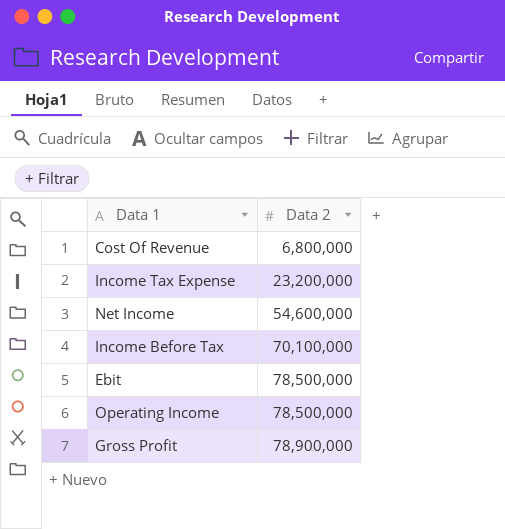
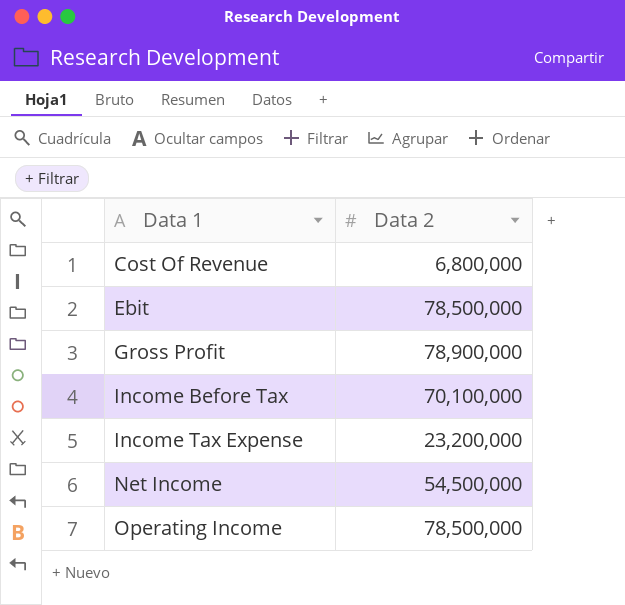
row order: Data 2 ascending -> Data 1 ascending
Net Income | Data 2: 54,600,000 -> 54,500,000

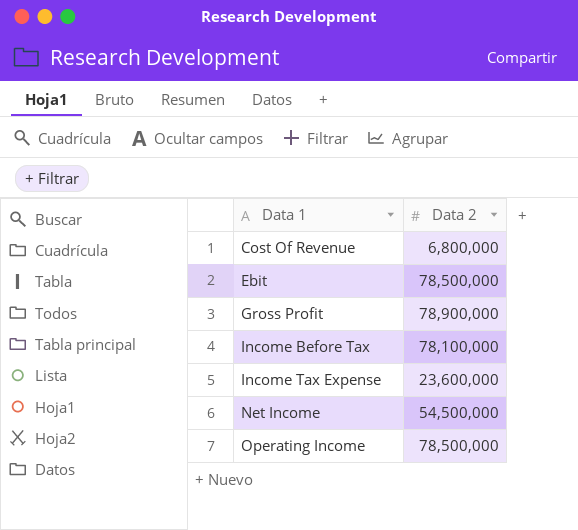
Income Before Tax | Data 2: 70,100,000 -> 78,100,000
Income Tax Expense | Data 2: 23,200,000 -> 23,600,000

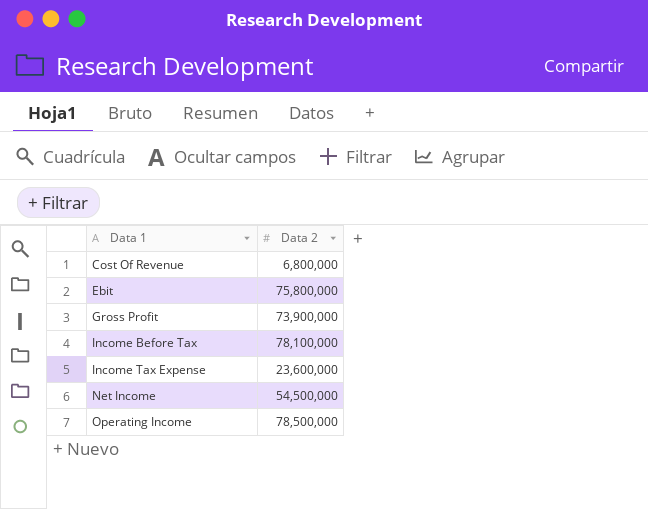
Ebit | Data 2: 78,500,000 -> 75,800,000
Gross Profit | Data 2: 78,900,000 -> 73,900,000

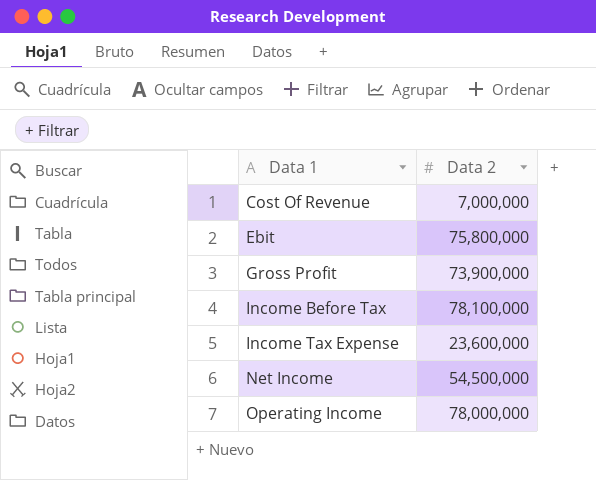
Cost Of Revenue | Data 2: 6,800,000 -> 7,000,000
Operating Income | Data 2: 78,500,000 -> 78,000,000

